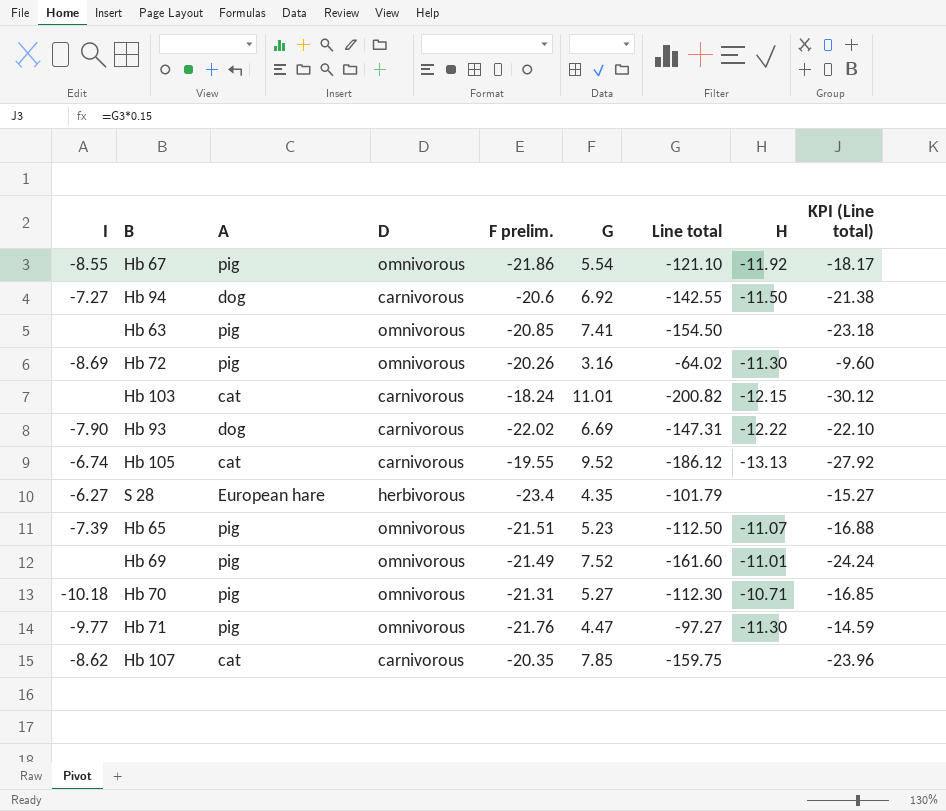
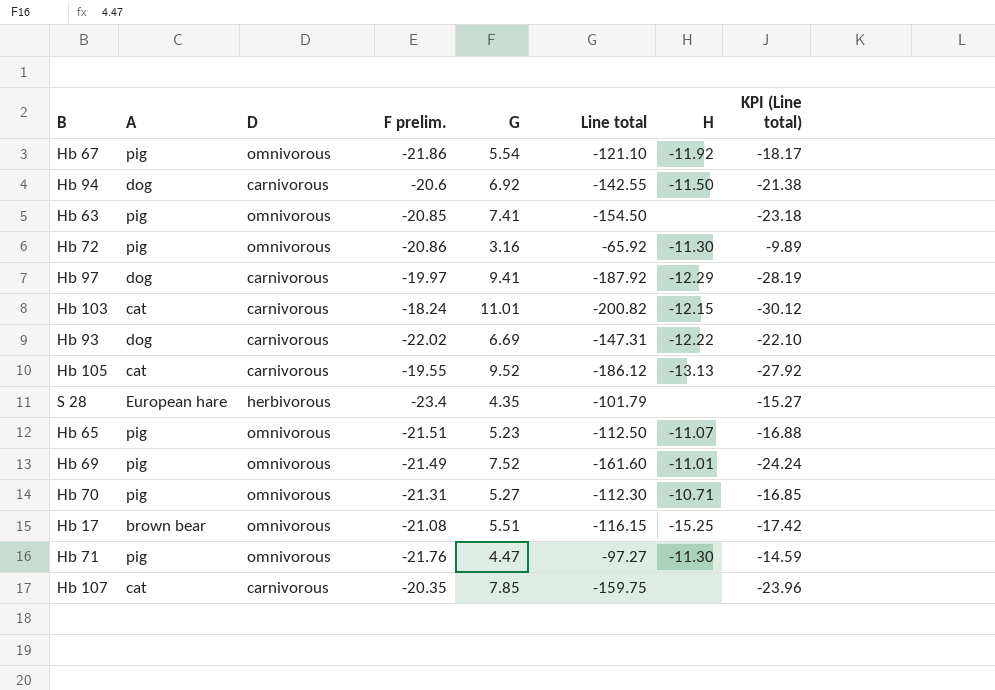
column I | position: 1 -> none
Hb 72 | F prelim.: -20.26 -> -20.86
Hb 72 | Line total: -64.02 -> -65.92
Hb 72 | KPI (Line total): -9.60 -> -9.89
row Hb 97: none -> dog | carnivorous | -19.97 | 9.41 | -187.92 | -12.29 | -28.19
row Hb 17: none -> brown bear | omnivorous | -21.08 | 5.51 | -116.15 | -15.25 | -17.42

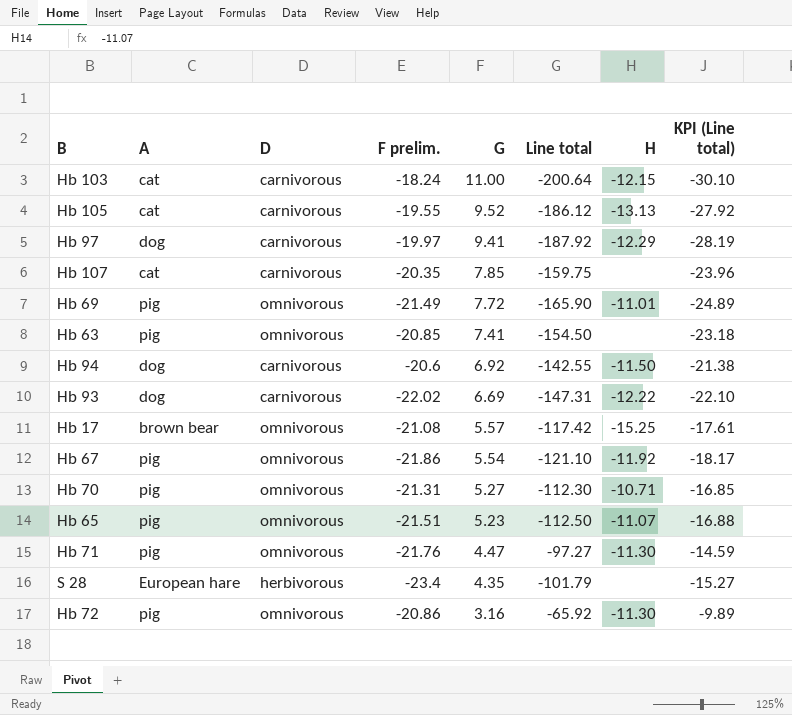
row order: none -> G descending
Hb 103 | G: 11.01 -> 11.00
Hb 103 | Line total: -200.82 -> -200.64
Hb 103 | KPI (Line total): -30.12 -> -30.10
Hb 69 | G: 7.52 -> 7.72
Hb 69 | Line total: -161.60 -> -165.90
Hb 69 | KPI (Line total): -24.24 -> -24.89
Hb 17 | G: 5.51 -> 5.57
Hb 17 | Line total: -116.15 -> -117.42
Hb 17 | KPI (Line total): -17.42 -> -17.61

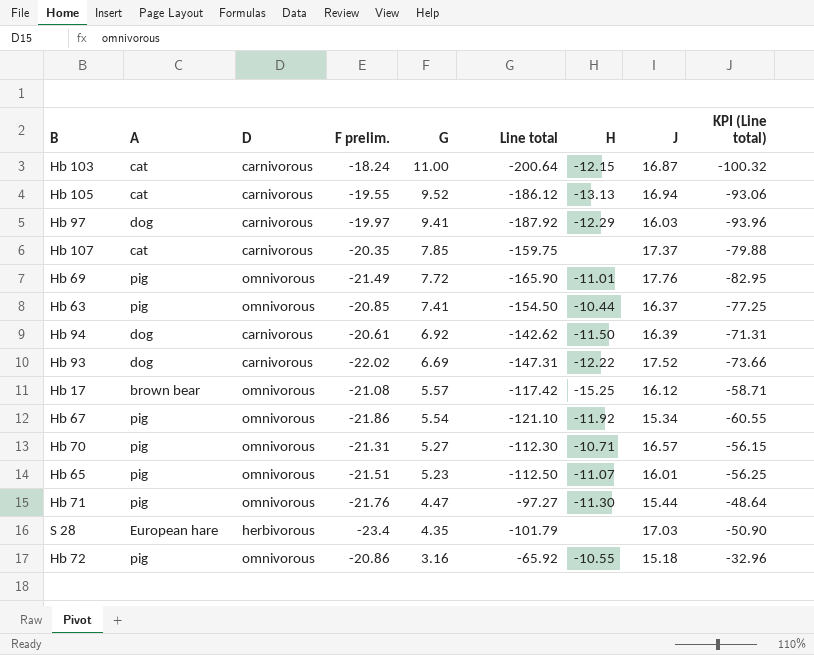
column J | position: none -> 8
column KPI (Line total) | formula: [Line total] * 0.15 -> [Line total] * 0.5
Hb 63 | H: none -> -10.44
Hb 94 | F prelim.: -20.6 -> -20.61
Hb 94 | Line total: -142.55 -> -142.62
Hb 72 | H: -11.30 -> -10.55

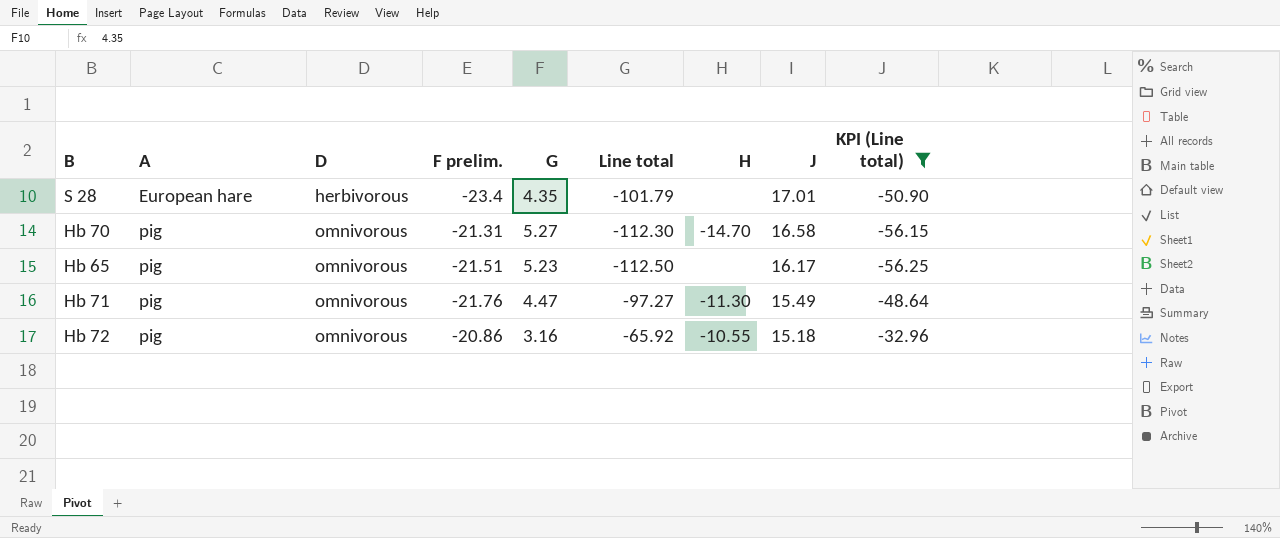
filter: none -> KPI (Line total) >= -56.25
row order: G descending -> A ascending
S 28 | J: 17.03 -> 17.01
Hb 70 | H: -10.71 -> -14.70
Hb 70 | J: 16.57 -> 16.58
Hb 65 | H: -11.07 -> none
Hb 65 | J: 16.01 -> 16.17
Hb 71 | J: 15.44 -> 15.49

